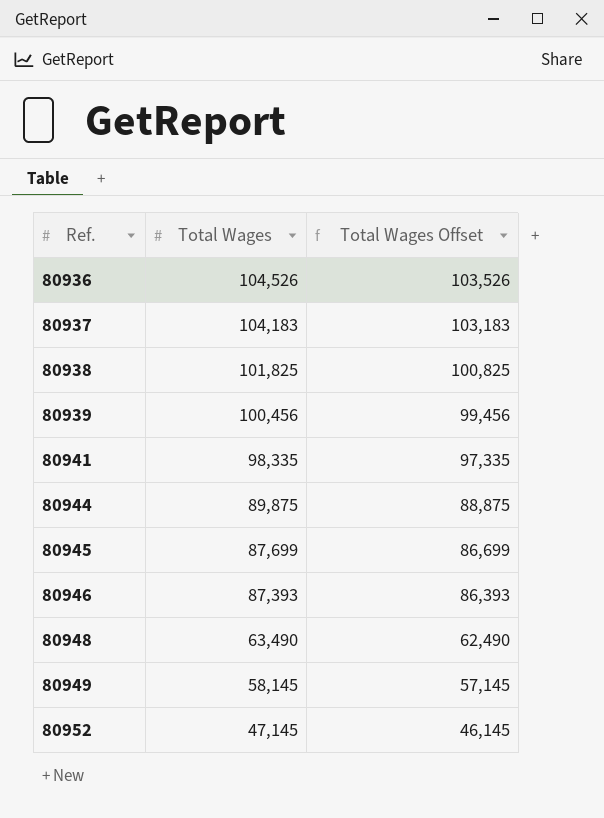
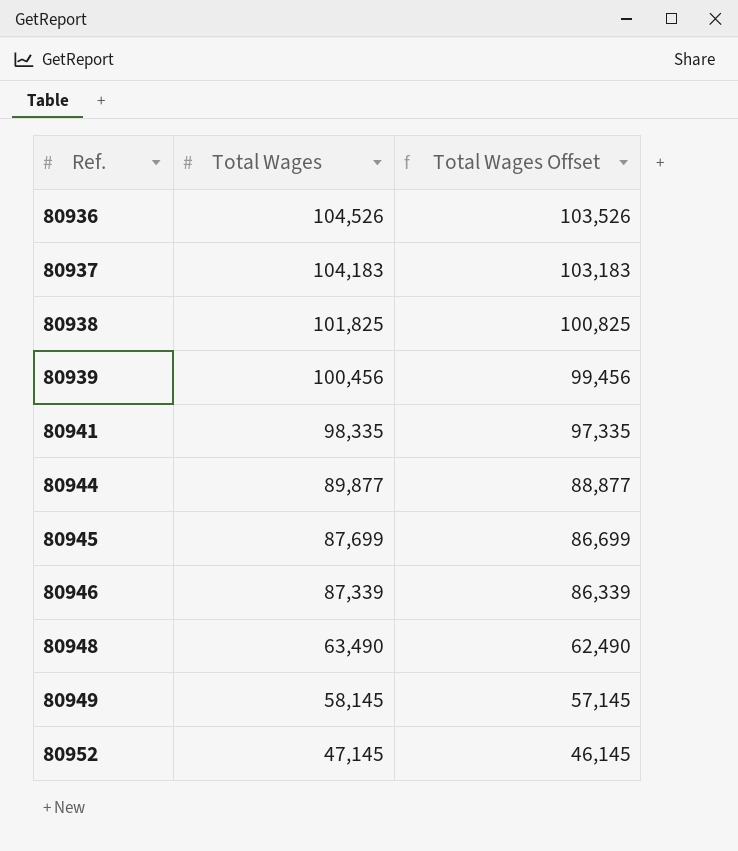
80944 | Total Wages: 89,875 -> 89,877
80944 | Total Wages Offset: 88,875 -> 88,877
80946 | Total Wages: 87,393 -> 87,339
80946 | Total Wages Offset: 86,393 -> 86,339

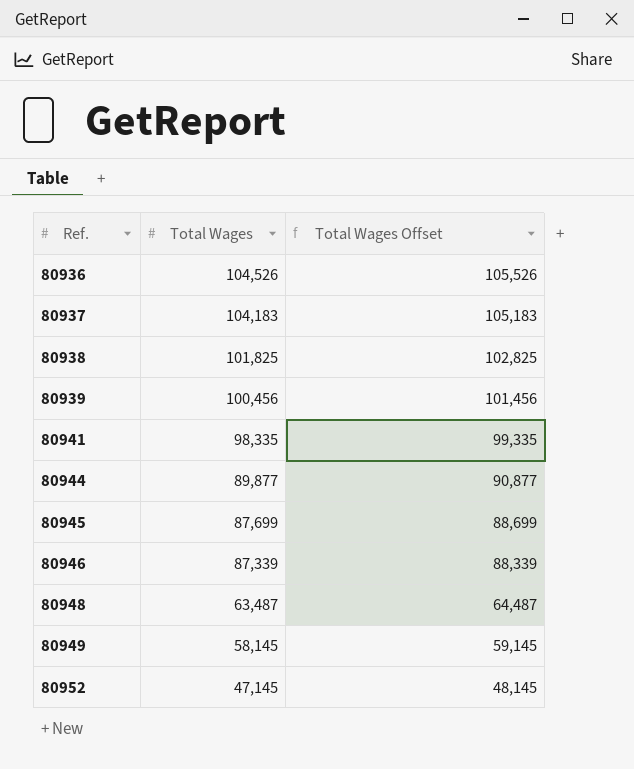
column Total Wages Offset | formula: [Total Wages] - 1000 -> [Total Wages] + 1000
80948 | Total Wages: 63,490 -> 63,487

